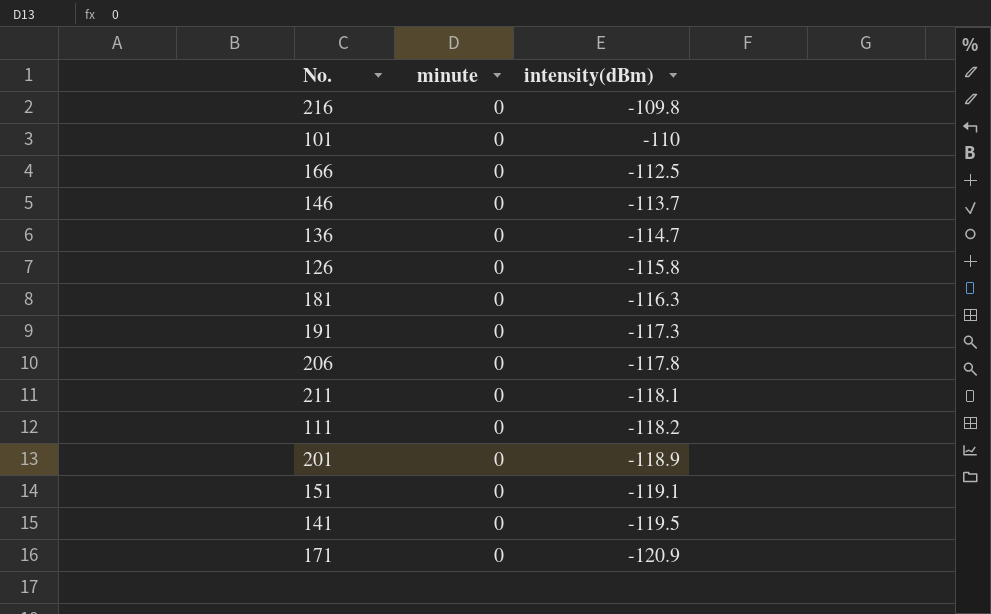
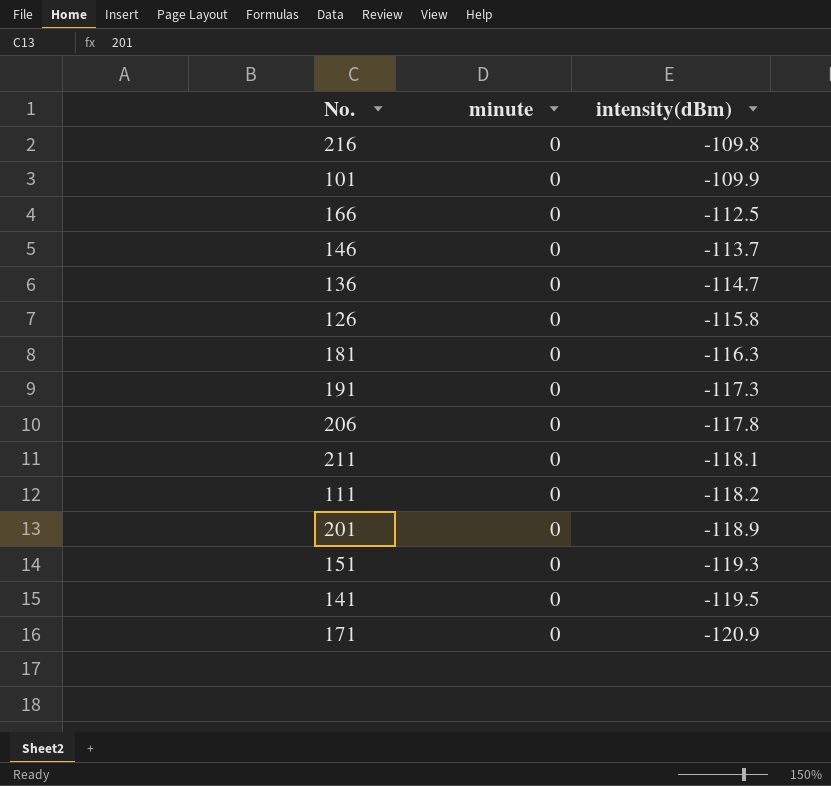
101 | intensity(dBm): -110 -> -109.9
151 | intensity(dBm): -119.1 -> -119.3

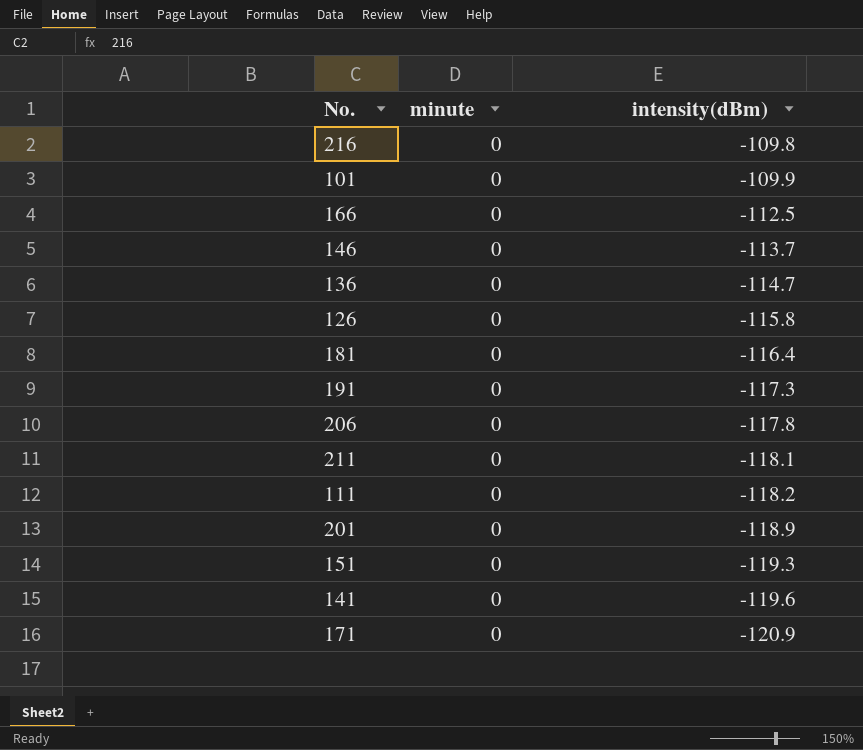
181 | intensity(dBm): -116.3 -> -116.4
141 | intensity(dBm): -119.5 -> -119.6

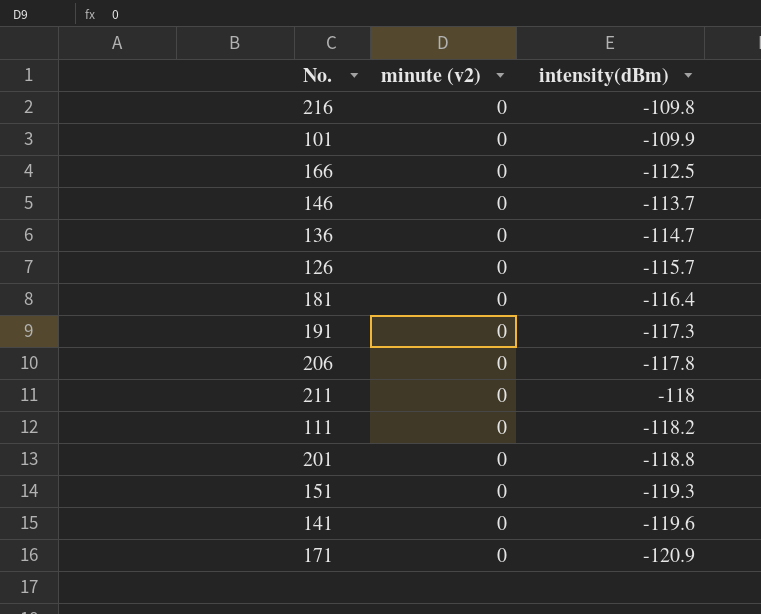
column name: minute -> minute (v2)
126 | intensity(dBm): -115.8 -> -115.7
211 | intensity(dBm): -118.1 -> -118
201 | intensity(dBm): -118.9 -> -118.8

